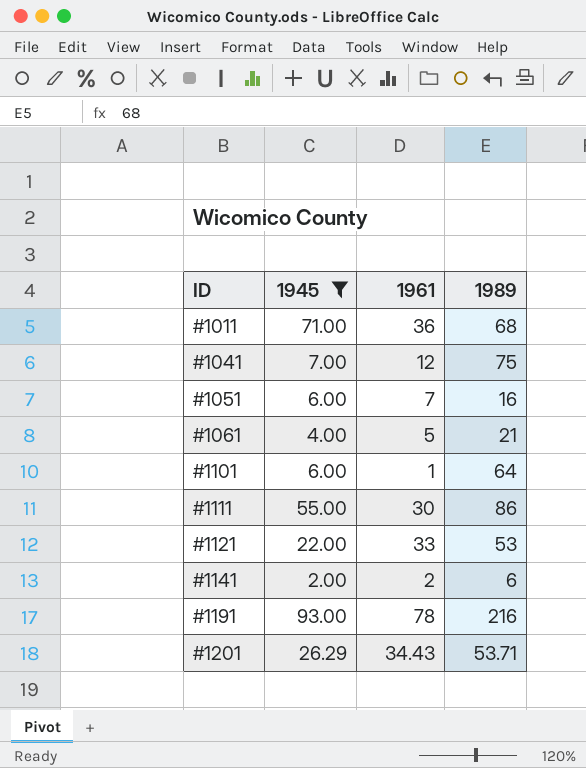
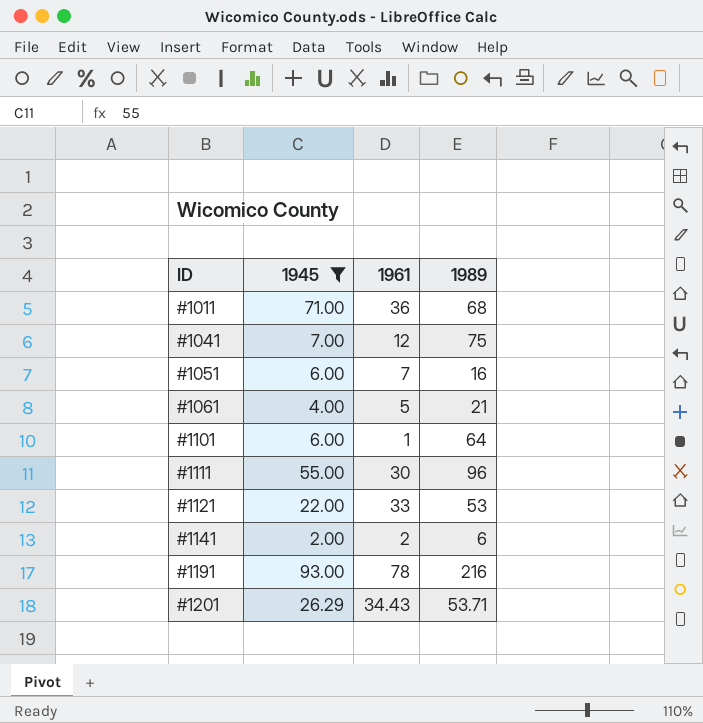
#1111 | 1989: 86 -> 96

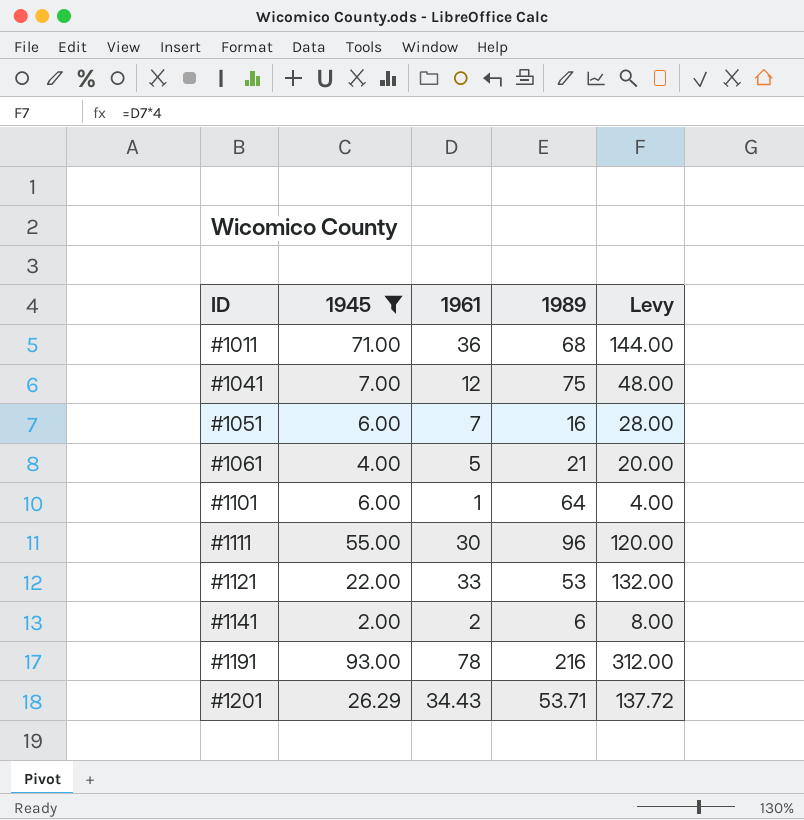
column Levy | formula: none -> [1961] * 4

